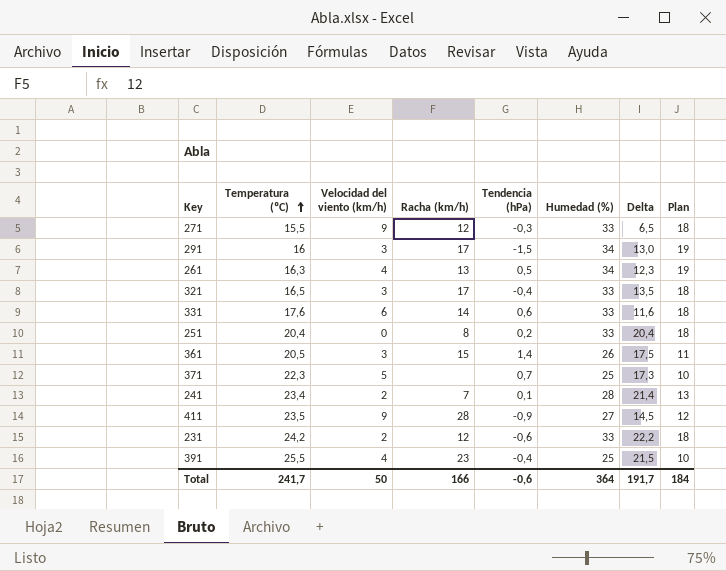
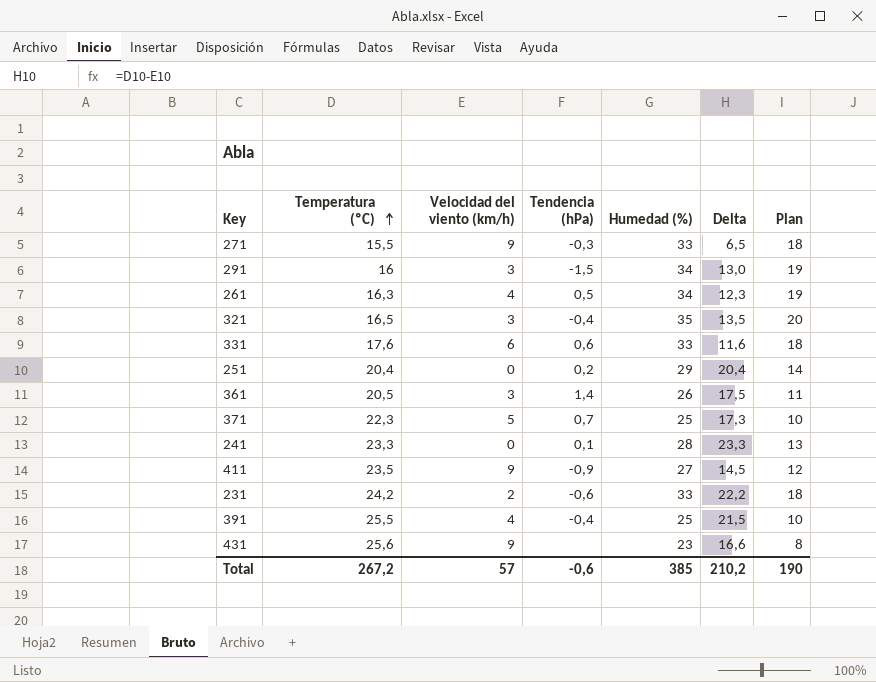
column Racha (km/h) | position: 4 -> none
321 | Humedad (%): 33 -> 35
321 | Plan: 18 -> 20
251 | Humedad (%): 33 -> 29
251 | Plan: 18 -> 14
241 | Temperatura (ºC): 23,4 -> 23,3
241 | Velocidad del viento (km/h): 2 -> 0
241 | Delta: 21,4 -> 23,3
row 431: none -> 25,6 | 9 | none | 23 | 16,6 | 8
Total | Temperatura (ºC): 241,7 -> 267,2
Total | Velocidad del viento (km/h): 50 -> 57
Total | Humedad (%): 364 -> 385
Total | Delta: 191,7 -> 210,2
Total | Plan: 184 -> 190

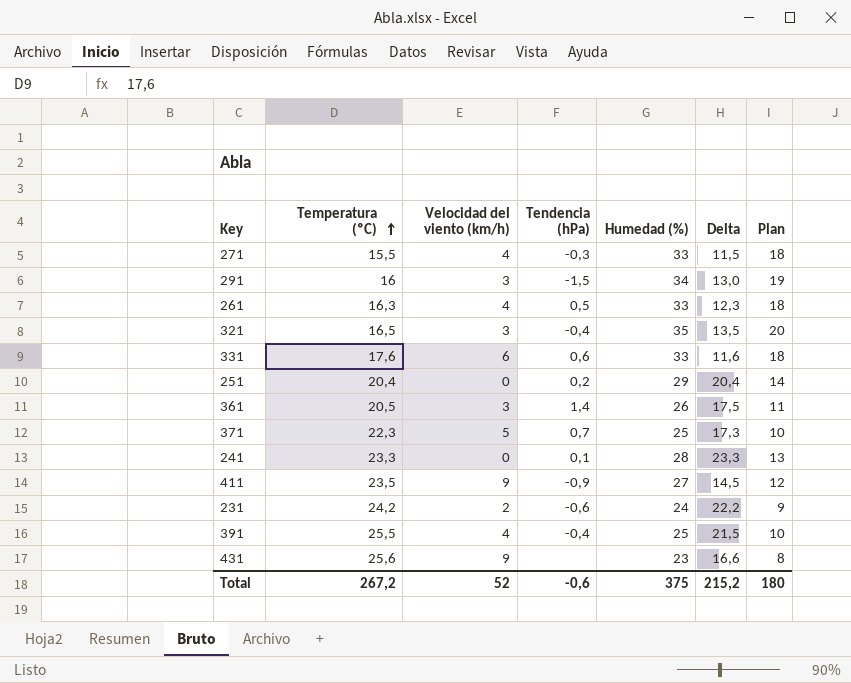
271 | Velocidad del viento (km/h): 9 -> 4
271 | Delta: 6,5 -> 11,5
261 | Humedad (%): 34 -> 33
261 | Plan: 19 -> 18
231 | Humedad (%): 33 -> 24
231 | Plan: 18 -> 9
Total | Velocidad del viento (km/h): 57 -> 52
Total | Humedad (%): 385 -> 375
Total | Delta: 210,2 -> 215,2
Total | Plan: 190 -> 180

